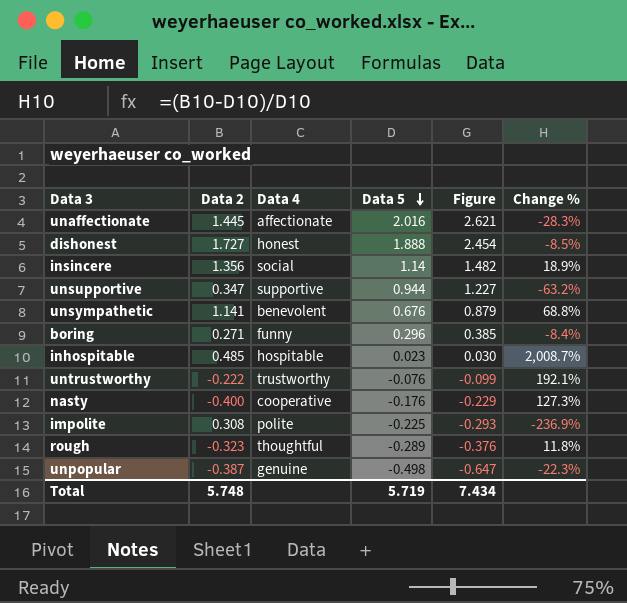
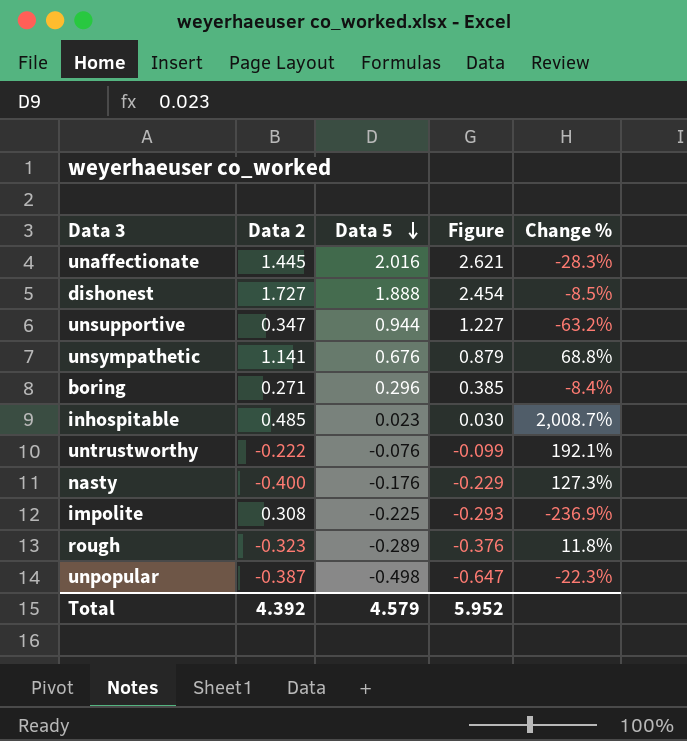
column Data 4 | position: 3 -> none
row insincere: 1.356 | social | 1.14 | 1.482 | 18.9% -> none
Total | Data 2: 5.748 -> 4.392
Total | Data 5: 5.719 -> 4.579
Total | Figure: 7.434 -> 5.952

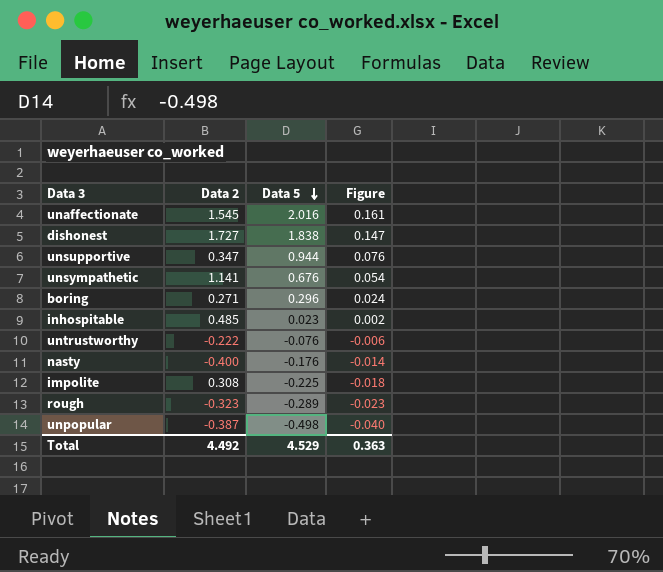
column Change % | formula: ([Data 2] - [Data 5]) / [Data 5] -> none
column Figure | formula: [Data 5] * 1.3 -> [Data 5] * 0.08
unaffectionate | Data 2: 1.445 -> 1.545
dishonest | Data 5: 1.888 -> 1.838
Total | Data 2: 4.392 -> 4.492
Total | Data 5: 4.579 -> 4.529
Total | Figure: 5.952 -> 0.363

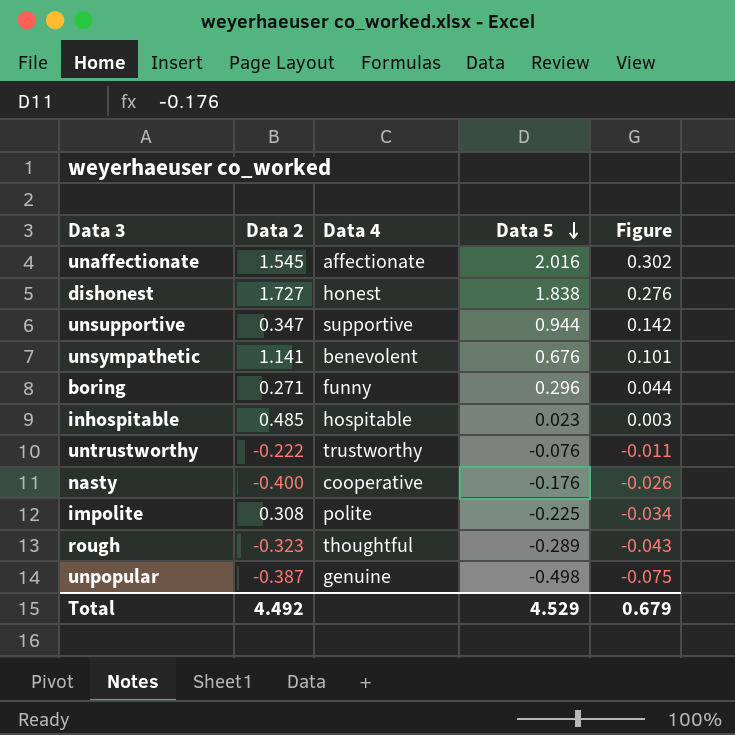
column Data 4 | position: none -> 3
column Figure | formula: [Data 5] * 0.08 -> [Data 5] * 0.15
Total | Figure: 0.363 -> 0.679

